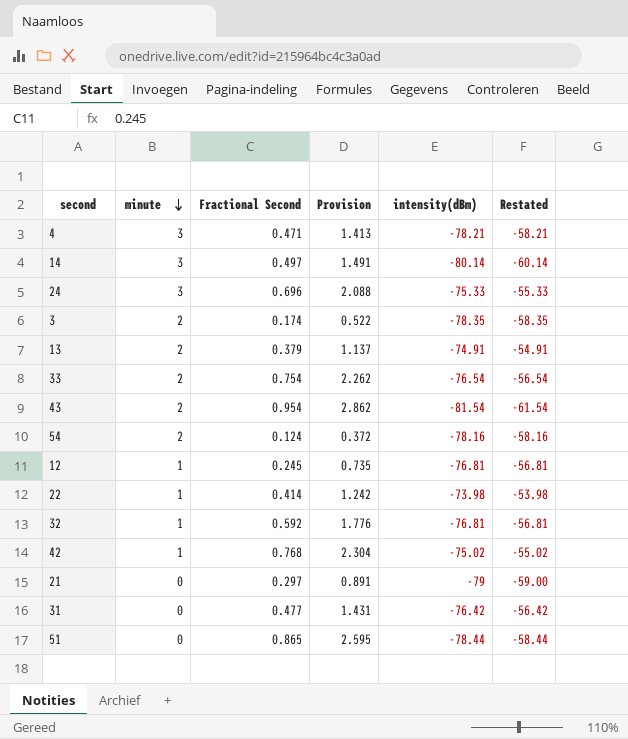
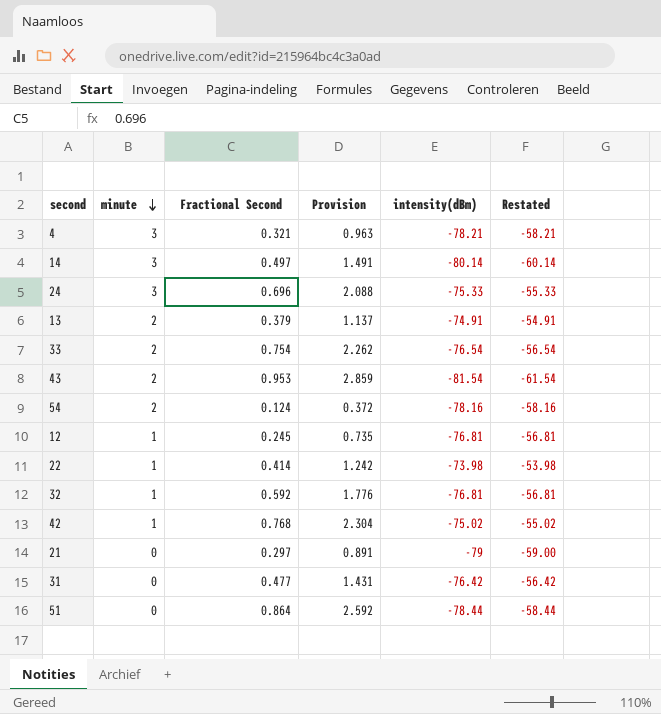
row 3: 2 | 0.174 | 0.522 | -78.35 | -58.35 -> none
4 | Fractional Second: 0.471 -> 0.321
4 | Provision: 1.413 -> 0.963
43 | Fractional Second: 0.954 -> 0.953
43 | Provision: 2.862 -> 2.859
51 | Fractional Second: 0.865 -> 0.864
51 | Provision: 2.595 -> 2.592

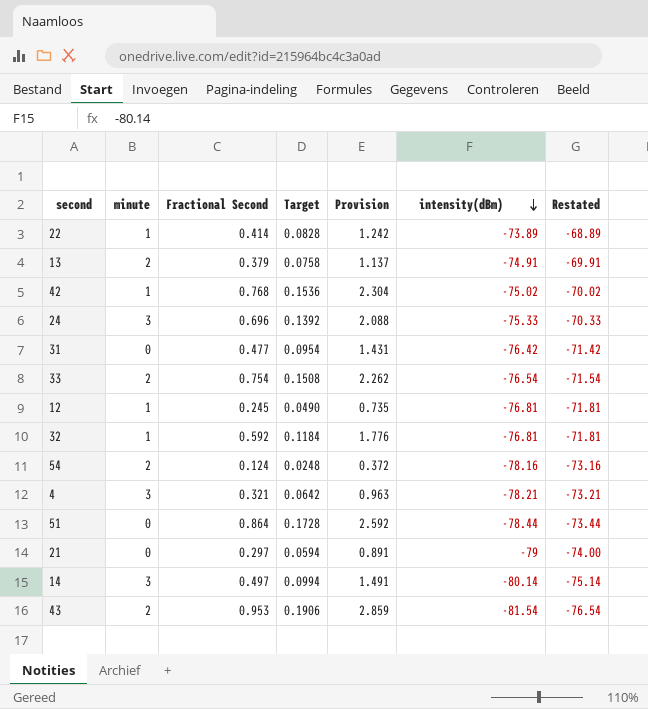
row order: minute descending -> intensity(dBm) descending
column Target | formula: none -> [Fractional Second] * 0.2
column Restated | formula: [intensity(dBm)] + 20 -> [intensity(dBm)] + 5
22 | intensity(dBm): -73.98 -> -73.89

